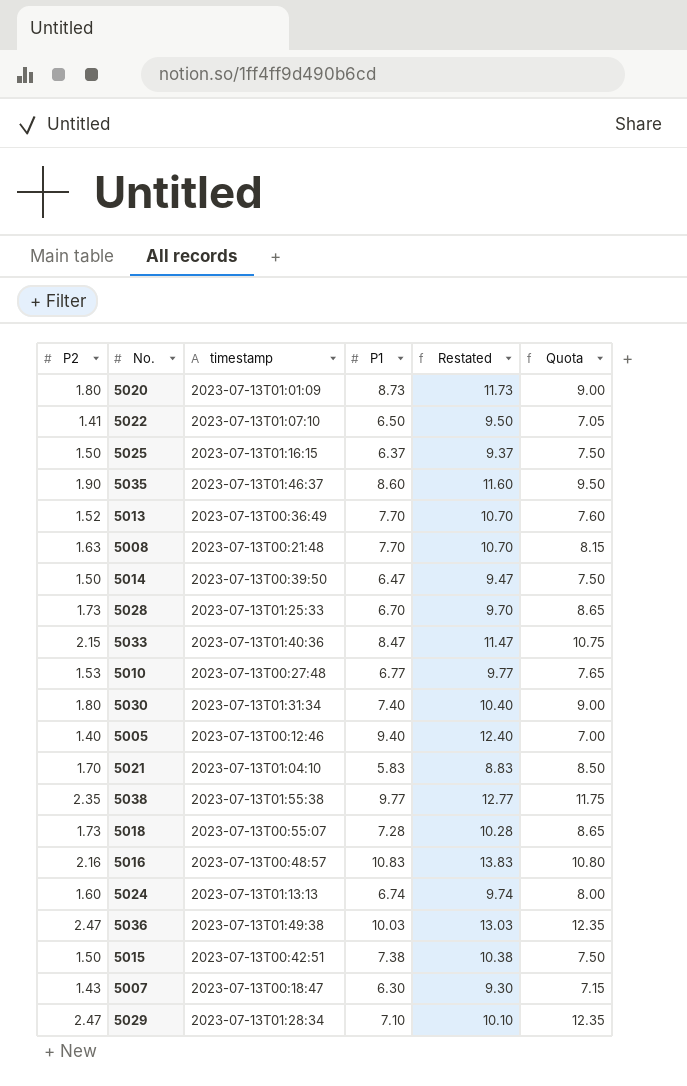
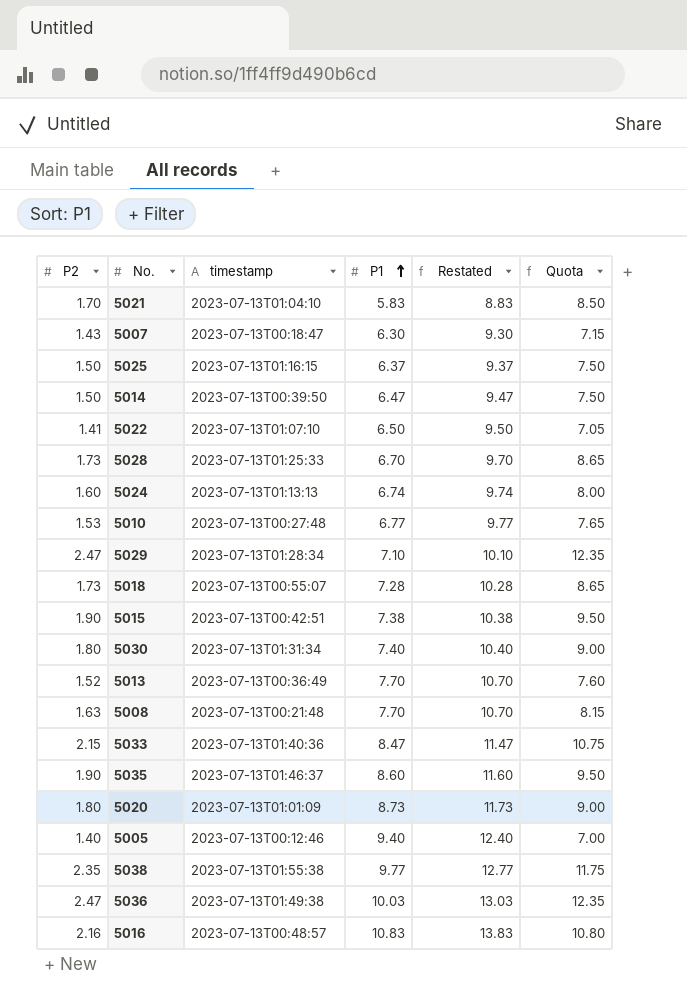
row order: none -> P1 ascending
5015 | P2: 1.50 -> 1.90
5015 | Quota: 7.50 -> 9.50

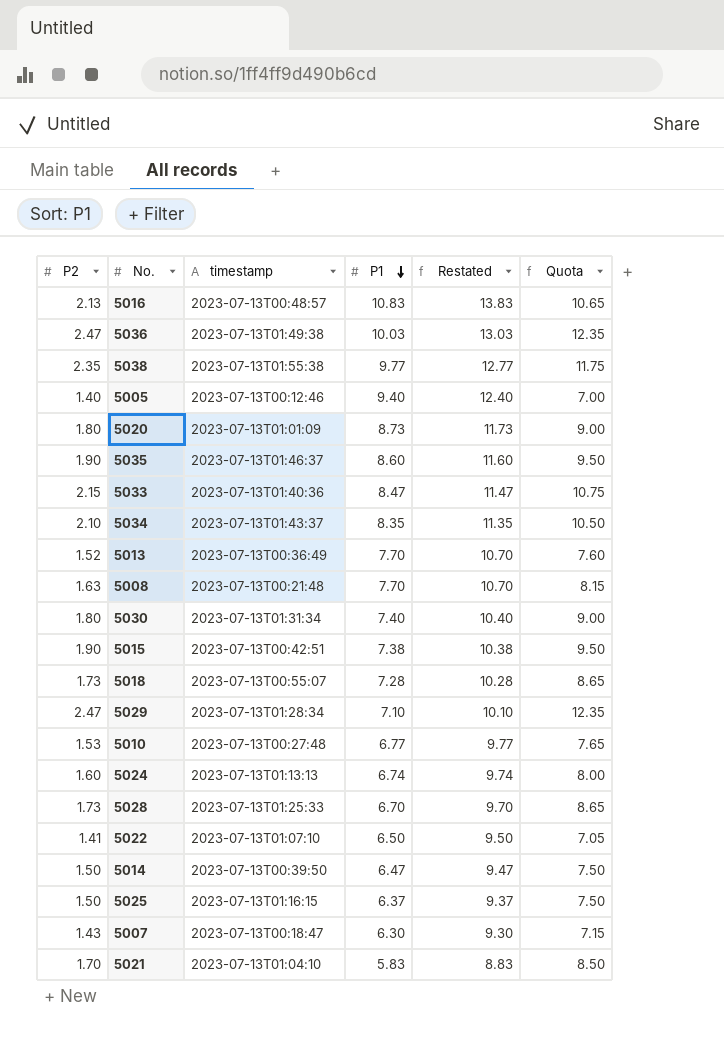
row order: P1 ascending -> P1 descending
5016 | P2: 2.16 -> 2.13
5016 | Quota: 10.80 -> 10.65
row 5034: none -> 2.10 | 2023-07-13T01:43:37 | 8.35 | 11.35 | 10.50

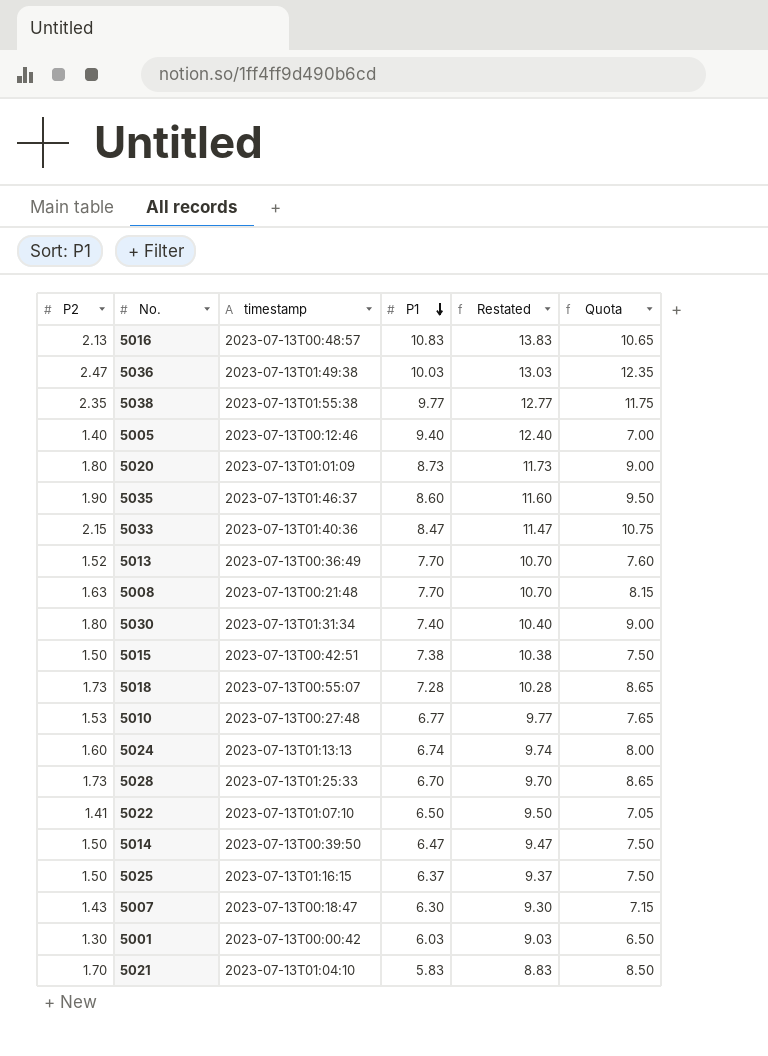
row 5034: 2.10 | 2023-07-13T01:43:37 | 8.35 | 11.35 | 10.50 -> none
row 5029: 2.47 | 2023-07-13T01:28:34 | 7.10 | 10.10 | 12.35 -> none
5015 | P2: 1.90 -> 1.50
5015 | Quota: 9.50 -> 7.50
row 5001: none -> 1.30 | 2023-07-13T00:00:42 | 6.03 | 9.03 | 6.50

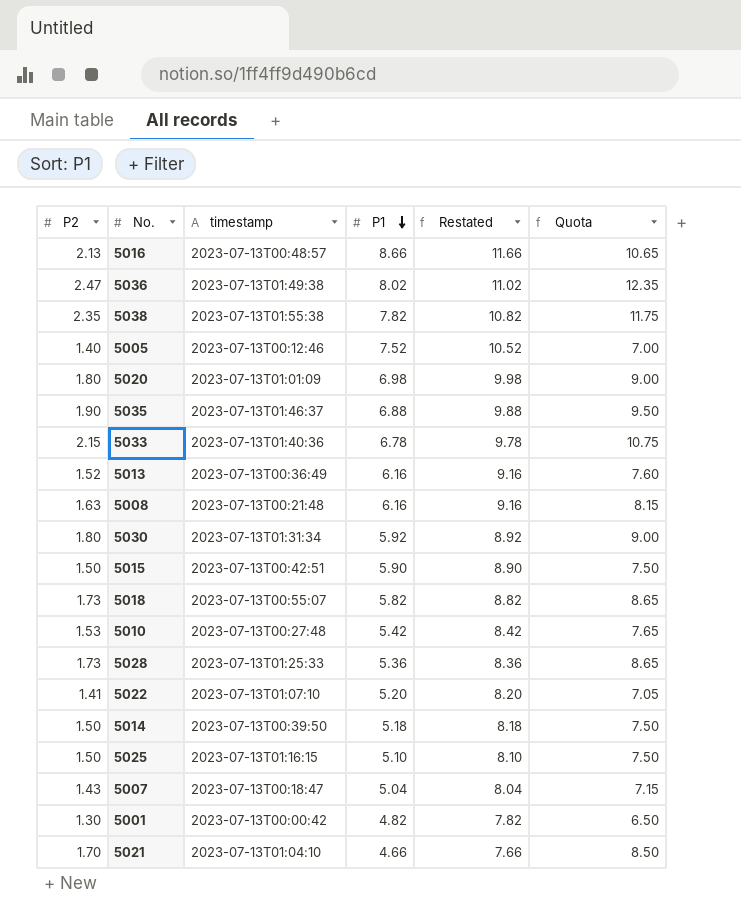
row 5024: 1.60 | 2023-07-13T01:13:13 | 6.74 | 9.74 | 8.00 -> none
5016 | P1: 10.83 -> 8.66
5016 | Restated: 13.83 -> 11.66
5036 | P1: 10.03 -> 8.02
5036 | Restated: 13.03 -> 11.02
5038 | P1: 9.77 -> 7.82
5038 | Restated: 12.77 -> 10.82
5005 | P1: 9.40 -> 7.52
5005 | Restated: 12.40 -> 10.52
5020 | P1: 8.73 -> 6.98
5020 | Restated: 11.73 -> 9.98
5035 | P1: 8.60 -> 6.88
5035 | Restated: 11.60 -> 9.88
5033 | P1: 8.47 -> 6.78
5033 | Restated: 11.47 -> 9.78
5013 | P1: 7.70 -> 6.16
5013 | Restated: 10.70 -> 9.16
5008 | P1: 7.70 -> 6.16
5008 | Restated: 10.70 -> 9.16
5030 | P1: 7.40 -> 5.92
5030 | Restated: 10.40 -> 8.92
5015 | P1: 7.38 -> 5.90
5015 | Restated: 10.38 -> 8.90
5018 | P1: 7.28 -> 5.82
5018 | Restated: 10.28 -> 8.82
5010 | P1: 6.77 -> 5.42
5010 | Restated: 9.77 -> 8.42
5028 | P1: 6.70 -> 5.36
5028 | Restated: 9.70 -> 8.36
5022 | P1: 6.50 -> 5.20
5022 | Restated: 9.50 -> 8.20
5014 | P1: 6.47 -> 5.18
5014 | Restated: 9.47 -> 8.18
5025 | P1: 6.37 -> 5.10
5025 | Restated: 9.37 -> 8.10
5007 | P1: 6.30 -> 5.04
5007 | Restated: 9.30 -> 8.04
5001 | P1: 6.03 -> 4.82
5001 | Restated: 9.03 -> 7.82
5021 | P1: 5.83 -> 4.66
5021 | Restated: 8.83 -> 7.66

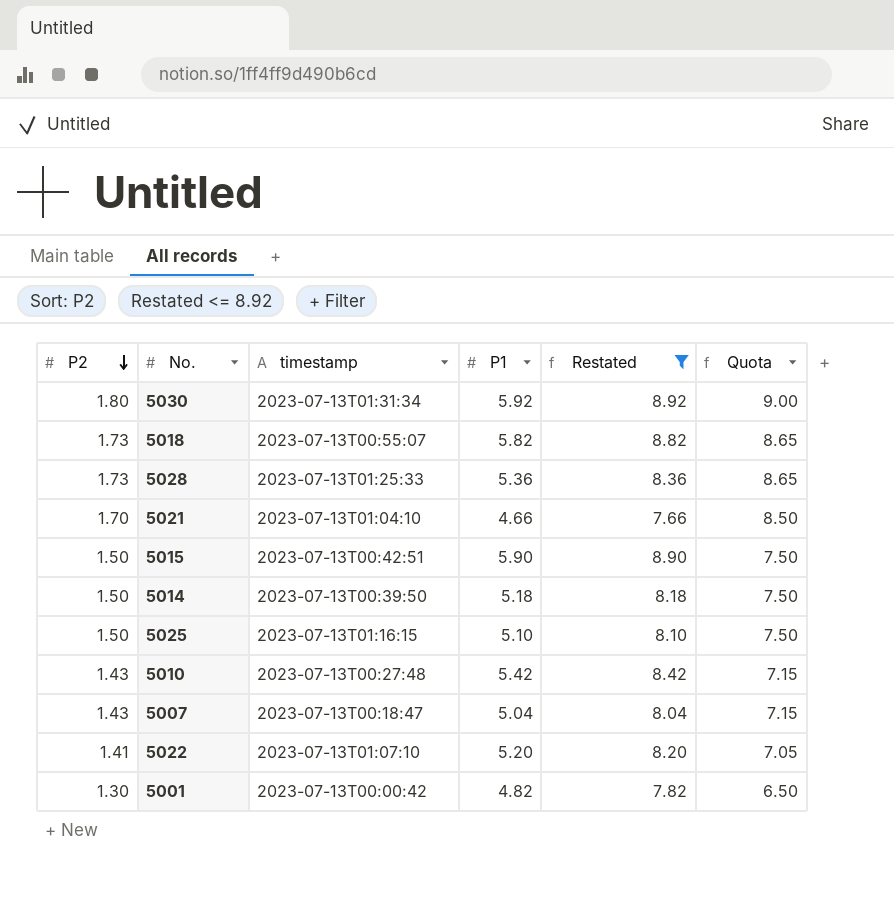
filter: none -> Restated <= 8.92
row order: P1 descending -> P2 descending
5010 | P2: 1.53 -> 1.43
5010 | Quota: 7.65 -> 7.15

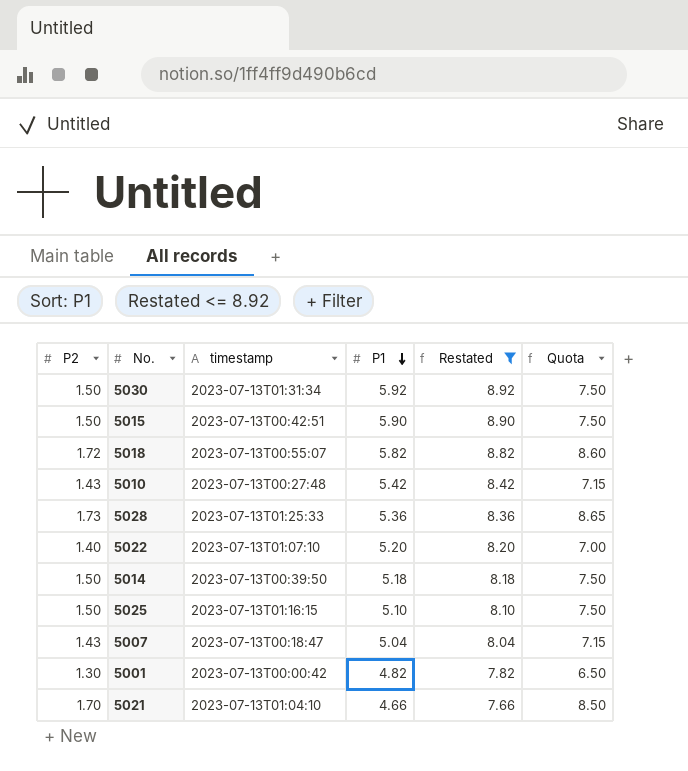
row order: P2 descending -> P1 descending
5030 | P2: 1.80 -> 1.50
5030 | Quota: 9.00 -> 7.50
5018 | P2: 1.73 -> 1.72
5018 | Quota: 8.65 -> 8.60
5022 | P2: 1.41 -> 1.40
5022 | Quota: 7.05 -> 7.00

